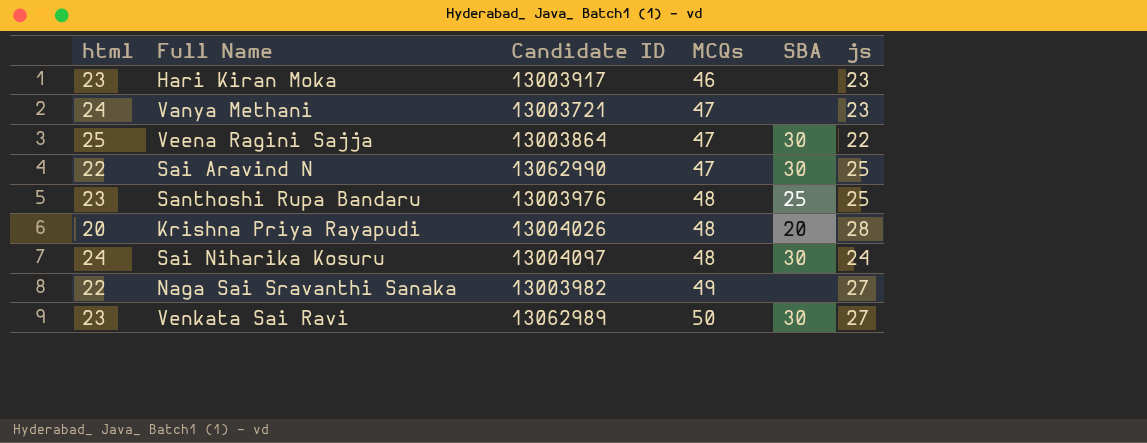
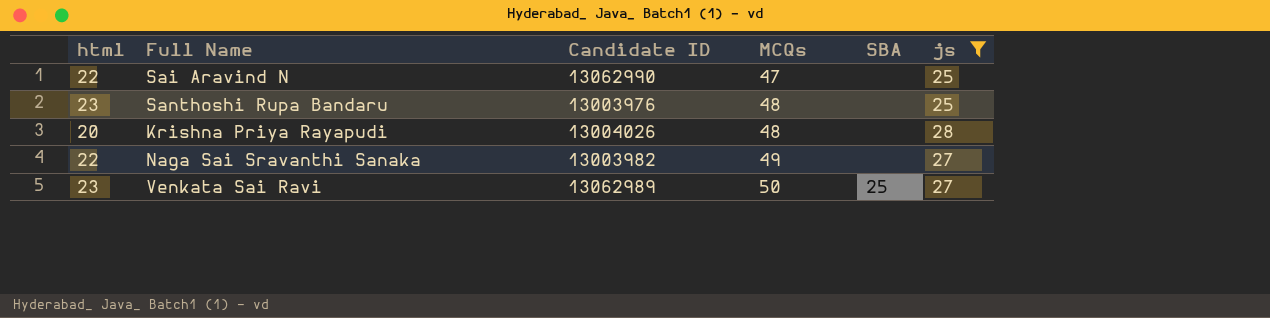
filter: none -> js >= 25
Sai Aravind N | SBA: 30 -> none
Santhoshi Rupa Bandaru | SBA: 25 -> none
Krishna Priya Rayapudi | SBA: 20 -> none
Venkata Sai Ravi | SBA: 30 -> 25

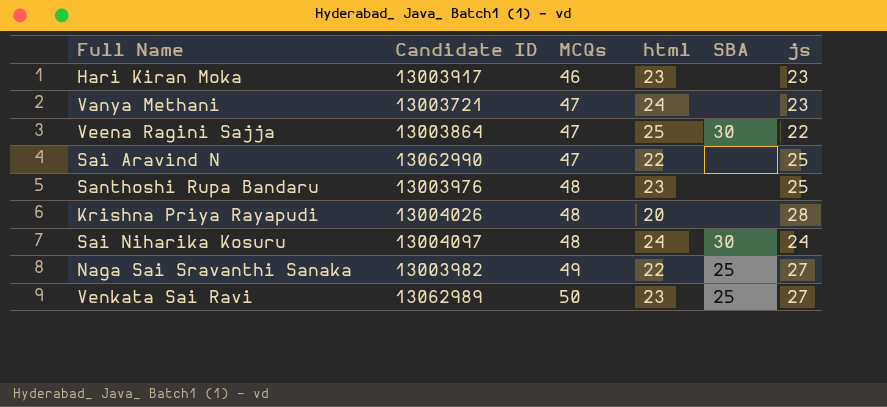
filter: js >= 25 -> none
column html | position: 1 -> 4
Naga Sai Sravanthi Sanaka | SBA: none -> 25

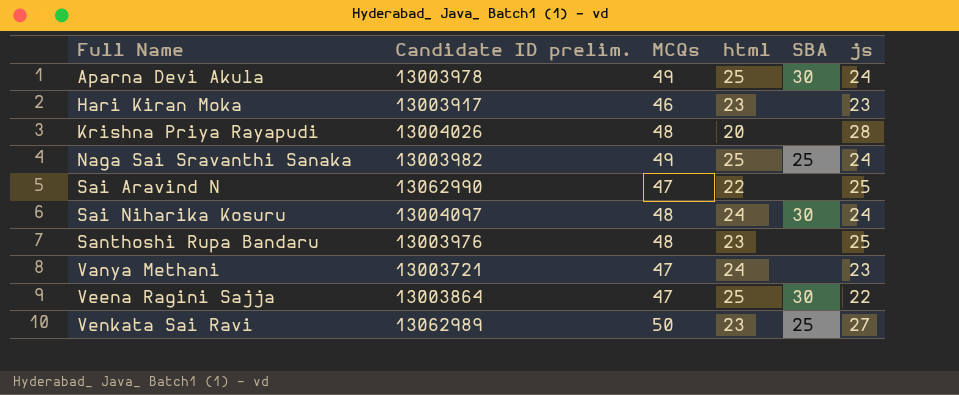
row order: MCQs ascending -> Full Name ascending
column name: Candidate ID -> Candidate ID prelim.
row Aparna Devi Akula: none -> 13003978 | 49 | 25 | 30 | 24
Naga Sai Sravanthi Sanaka | html: 22 -> 25
Naga Sai Sravanthi Sanaka | js: 27 -> 24

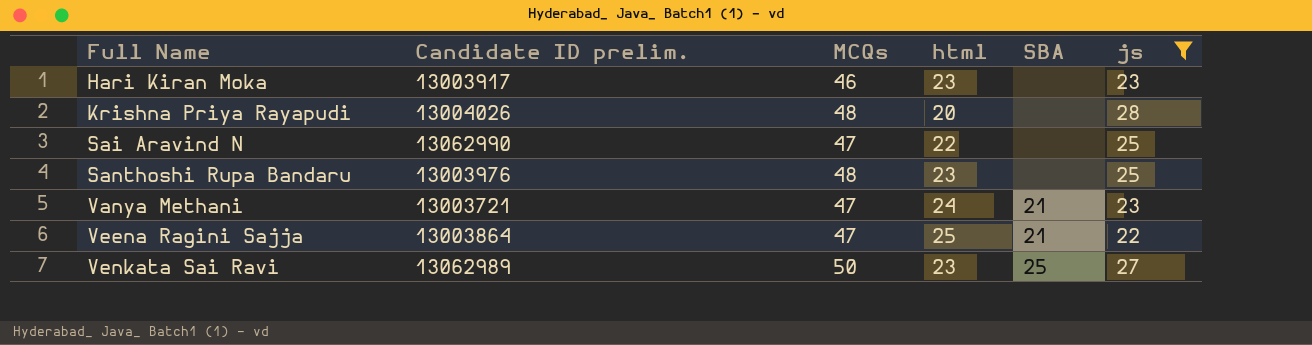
filter: none -> js != 24
Vanya Methani | SBA: none -> 21
Veena Ragini Sajja | SBA: 30 -> 21

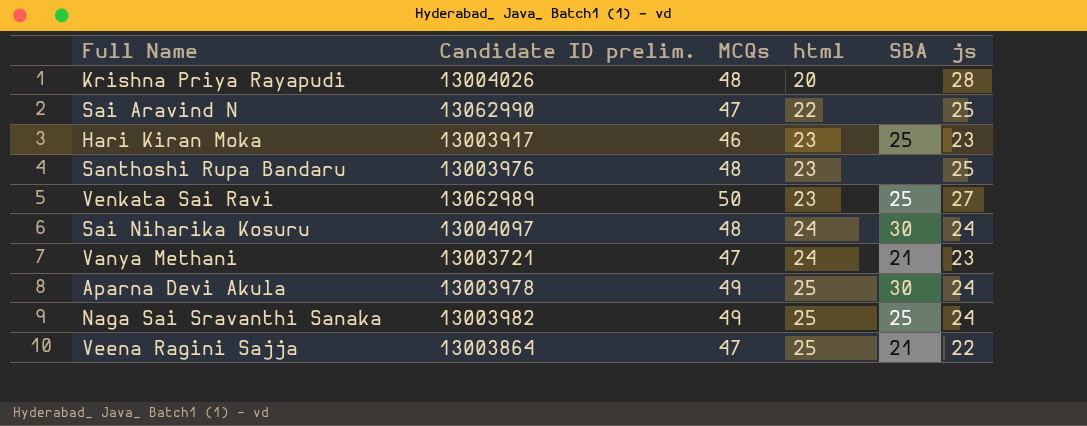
filter: js != 24 -> none
row order: Full Name ascending -> html ascending
Hari Kiran Moka | SBA: none -> 25

